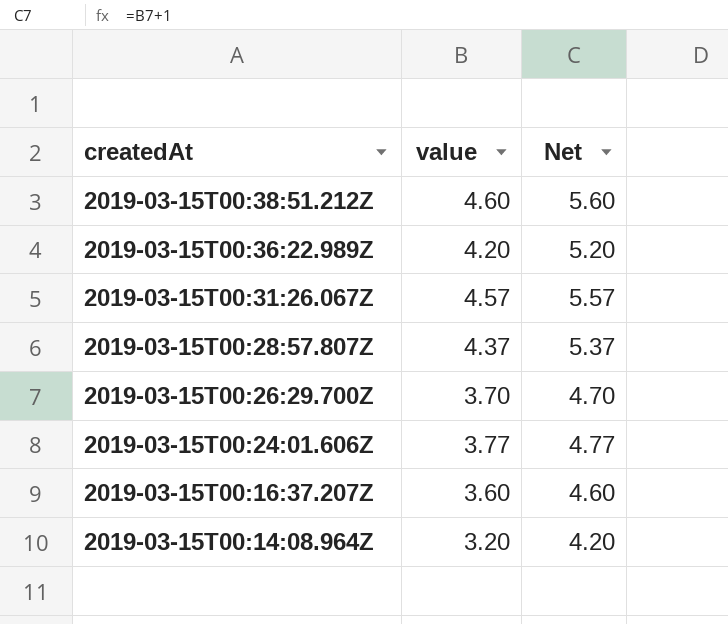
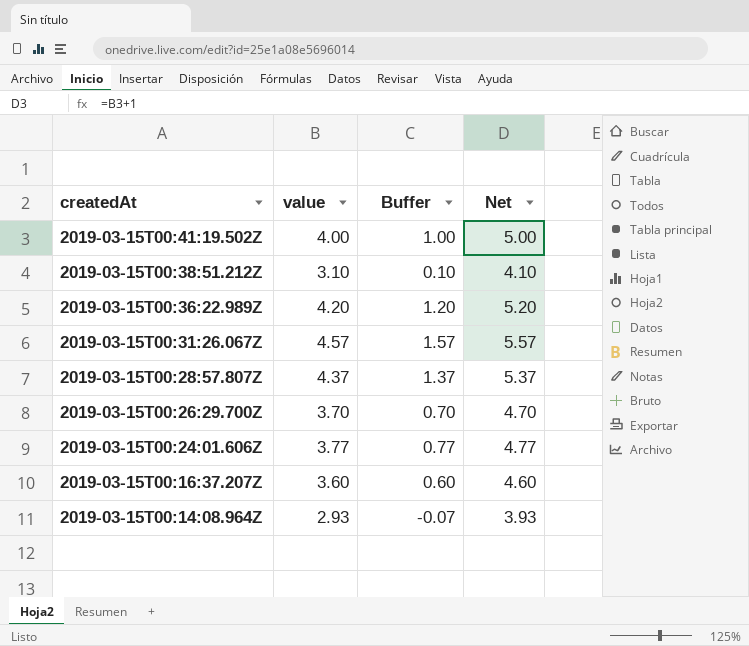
column Buffer | formula: none -> [value] - 3
row 2019-03-15T00:41:19.502Z: none -> 4.00 | 1.00 | 5.00
2019-03-15T00:38:51.212Z | value: 4.60 -> 3.10
2019-03-15T00:38:51.212Z | Net: 5.60 -> 4.10
2019-03-15T00:14:08.964Z | value: 3.20 -> 2.93
2019-03-15T00:14:08.964Z | Net: 4.20 -> 3.93

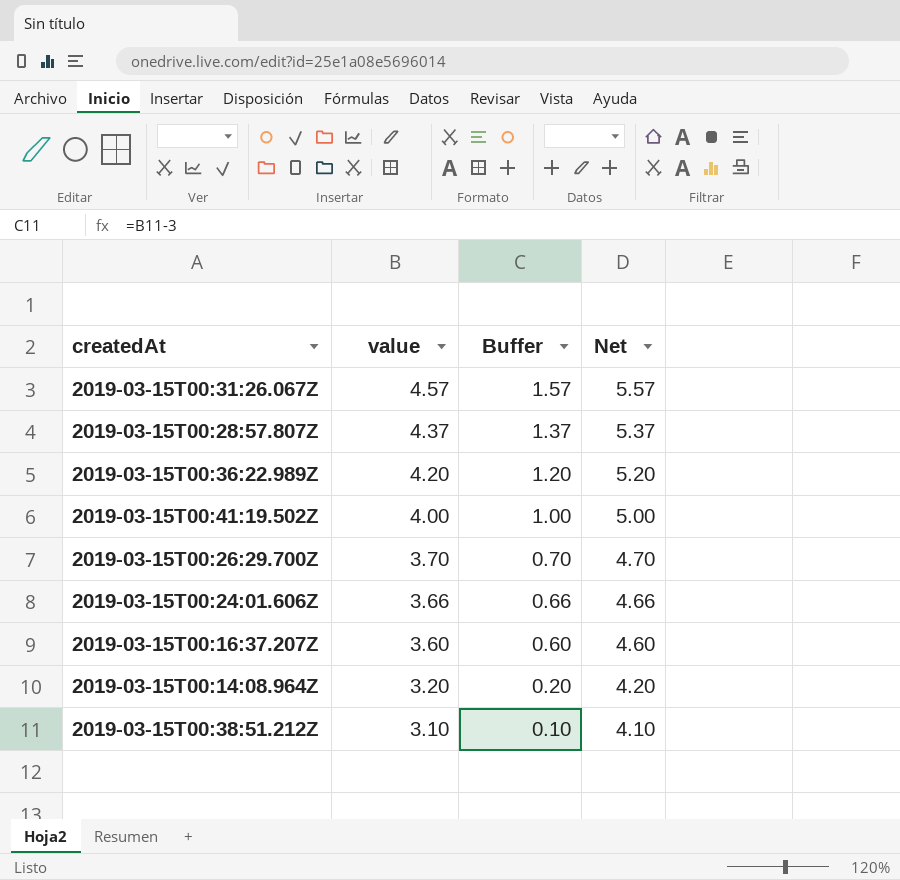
row order: createdAt descending -> value descending
2019-03-15T00:24:01.606Z | value: 3.77 -> 3.66
2019-03-15T00:24:01.606Z | Buffer: 0.77 -> 0.66
2019-03-15T00:24:01.606Z | Net: 4.77 -> 4.66
2019-03-15T00:14:08.964Z | value: 2.93 -> 3.20
2019-03-15T00:14:08.964Z | Buffer: -0.07 -> 0.20
2019-03-15T00:14:08.964Z | Net: 3.93 -> 4.20

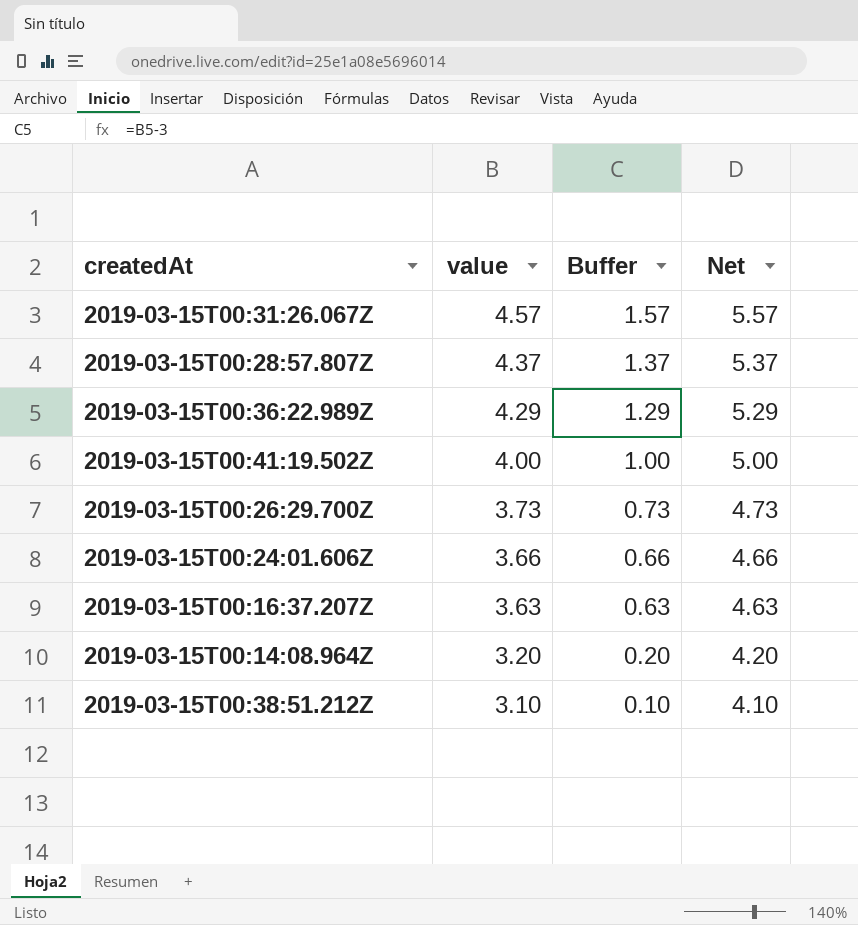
2019-03-15T00:36:22.989Z | value: 4.20 -> 4.29
2019-03-15T00:36:22.989Z | Buffer: 1.20 -> 1.29
2019-03-15T00:36:22.989Z | Net: 5.20 -> 5.29
2019-03-15T00:26:29.700Z | value: 3.70 -> 3.73
2019-03-15T00:26:29.700Z | Buffer: 0.70 -> 0.73
2019-03-15T00:26:29.700Z | Net: 4.70 -> 4.73
2019-03-15T00:16:37.207Z | value: 3.60 -> 3.63
2019-03-15T00:16:37.207Z | Buffer: 0.60 -> 0.63
2019-03-15T00:16:37.207Z | Net: 4.60 -> 4.63

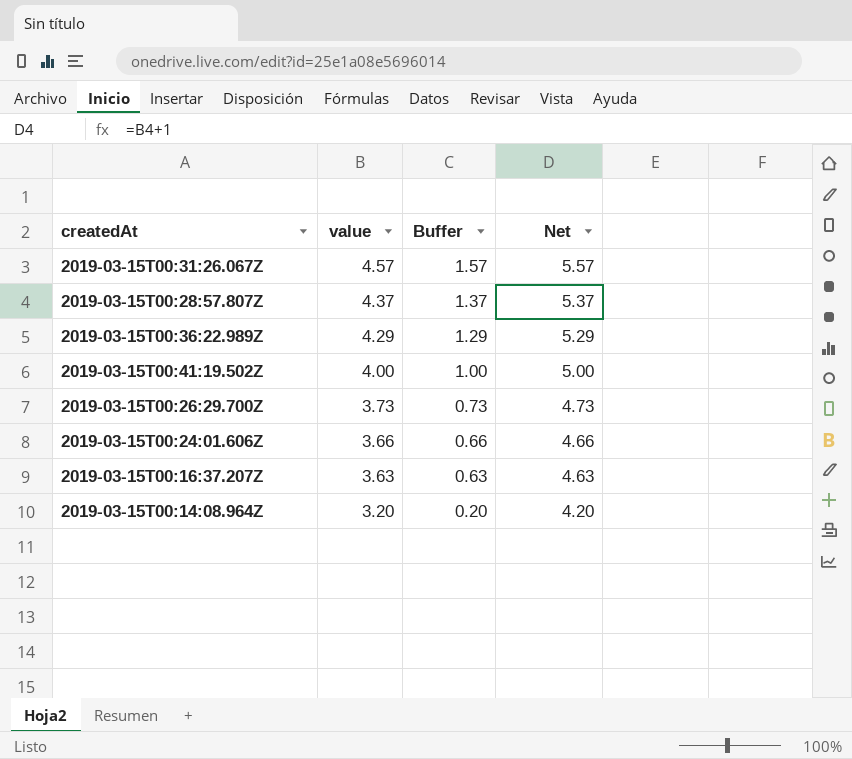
row 2019-03-15T00:38:51.212Z: 3.10 | 0.10 | 4.10 -> none

